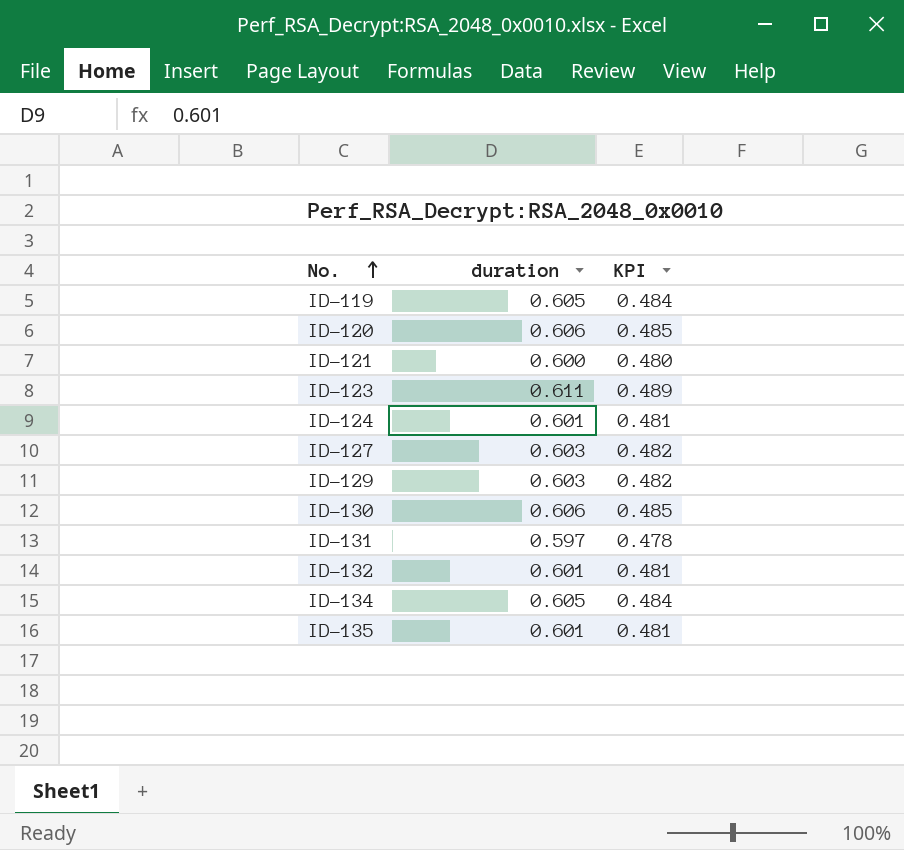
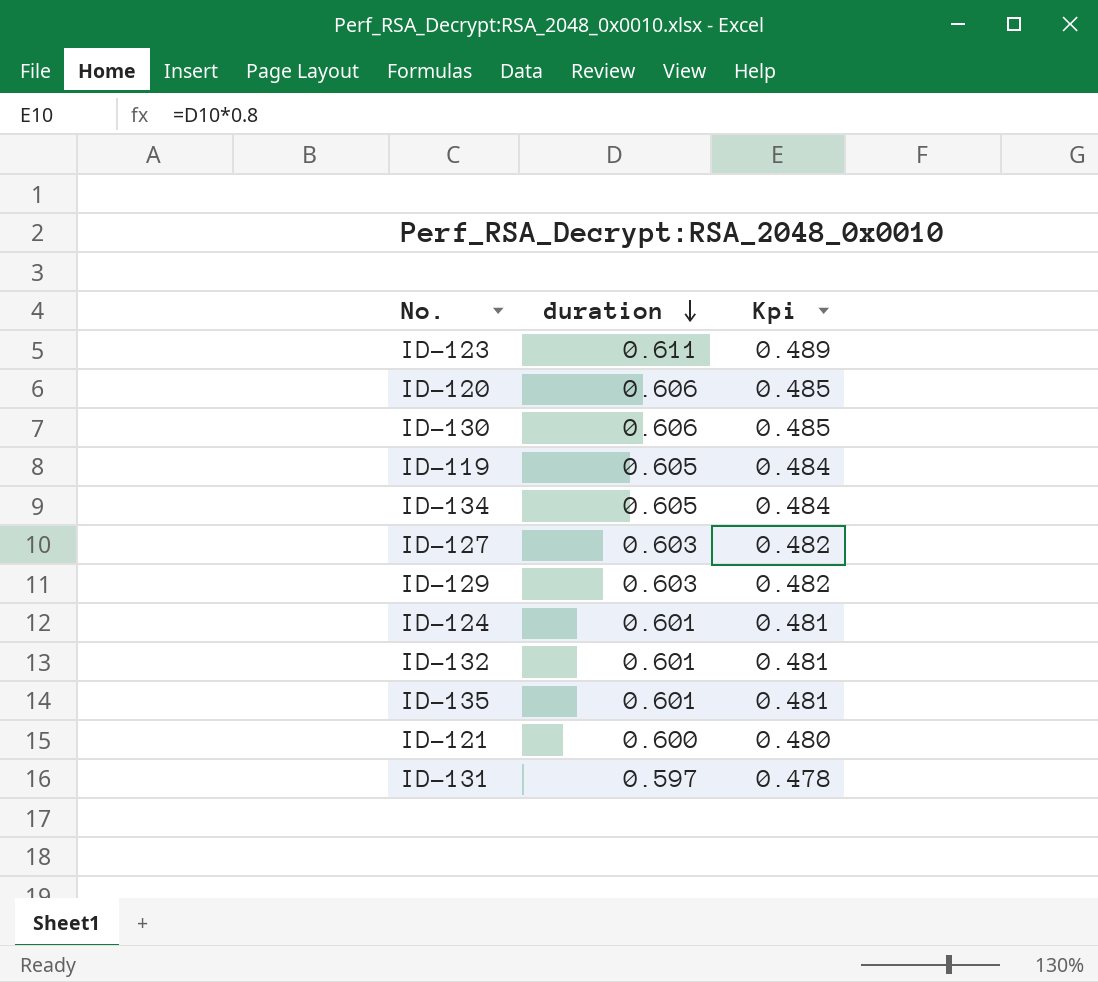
row order: No. ascending -> duration descending
column name: KPI -> Kpi

